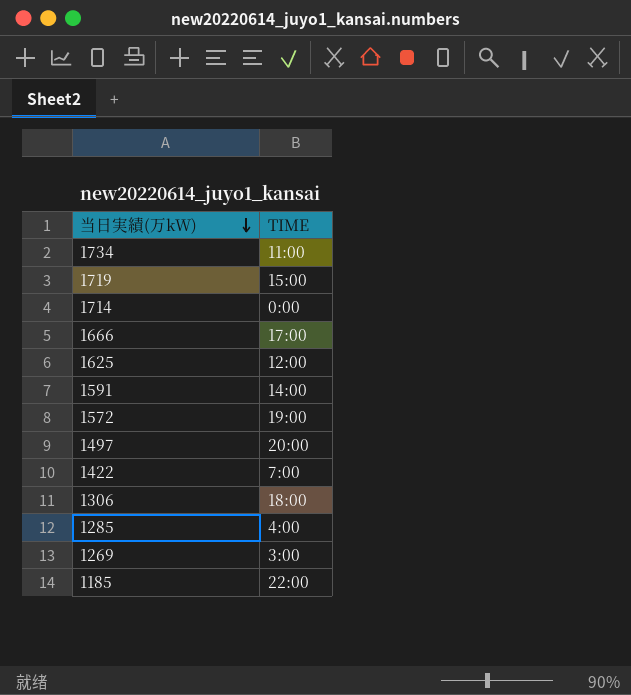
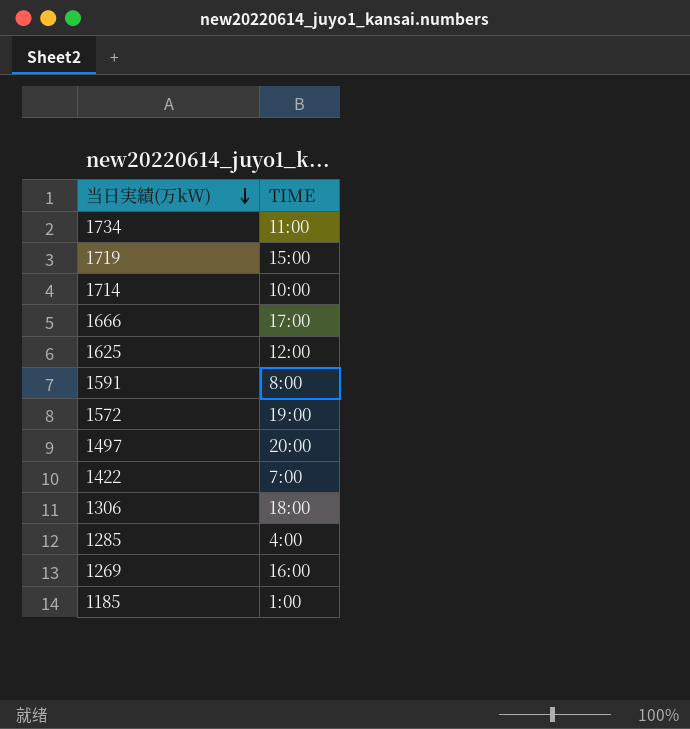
1714 | TIME: 0:00 -> 10:00
1591 | TIME: 14:00 -> 8:00
1269 | TIME: 3:00 -> 16:00
1185 | TIME: 22:00 -> 1:00

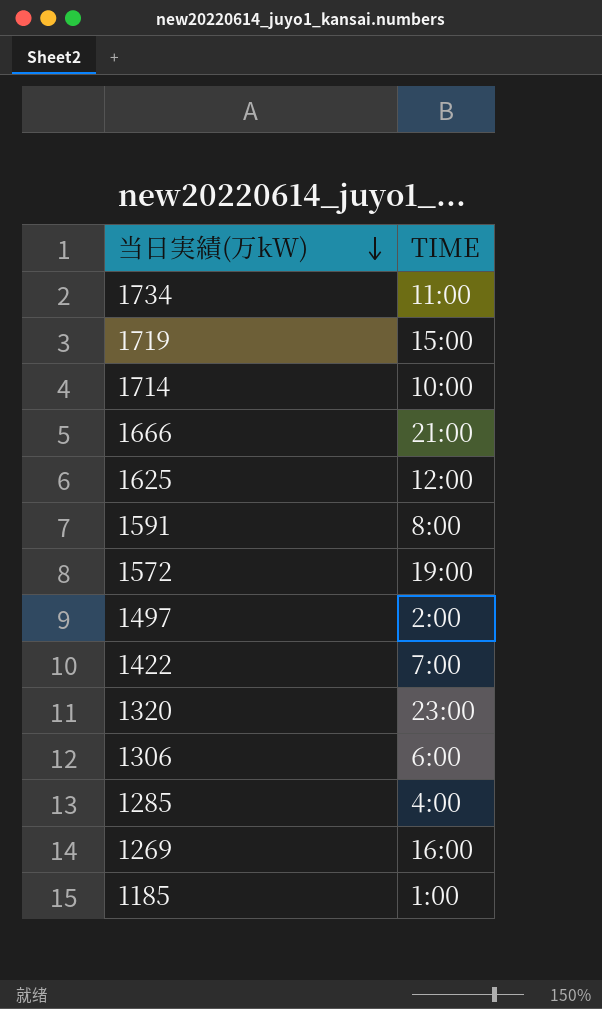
1666 | TIME: 17:00 -> 21:00
1497 | TIME: 20:00 -> 2:00
row 1320: none -> 23:00
1306 | TIME: 18:00 -> 6:00

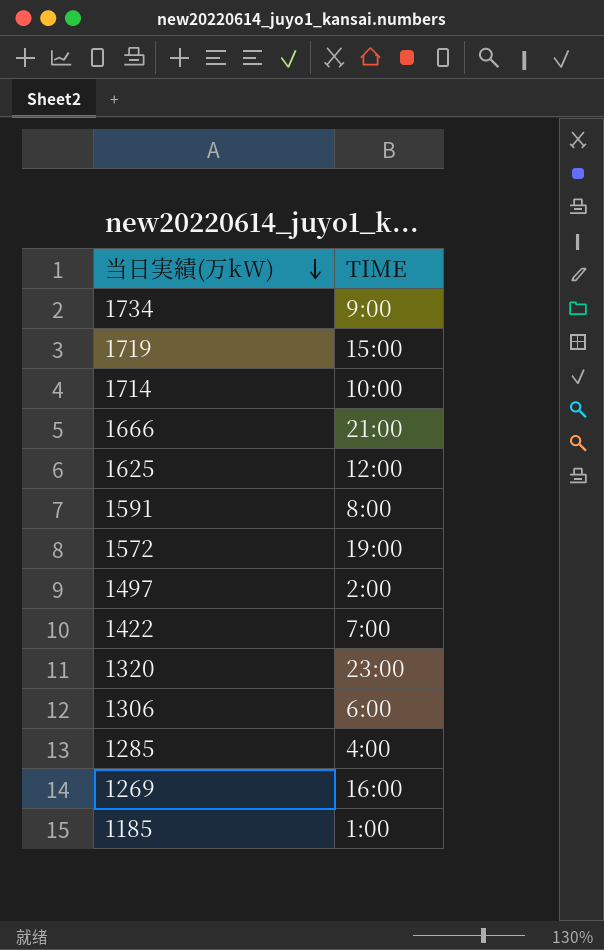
1734 | TIME: 11:00 -> 9:00

